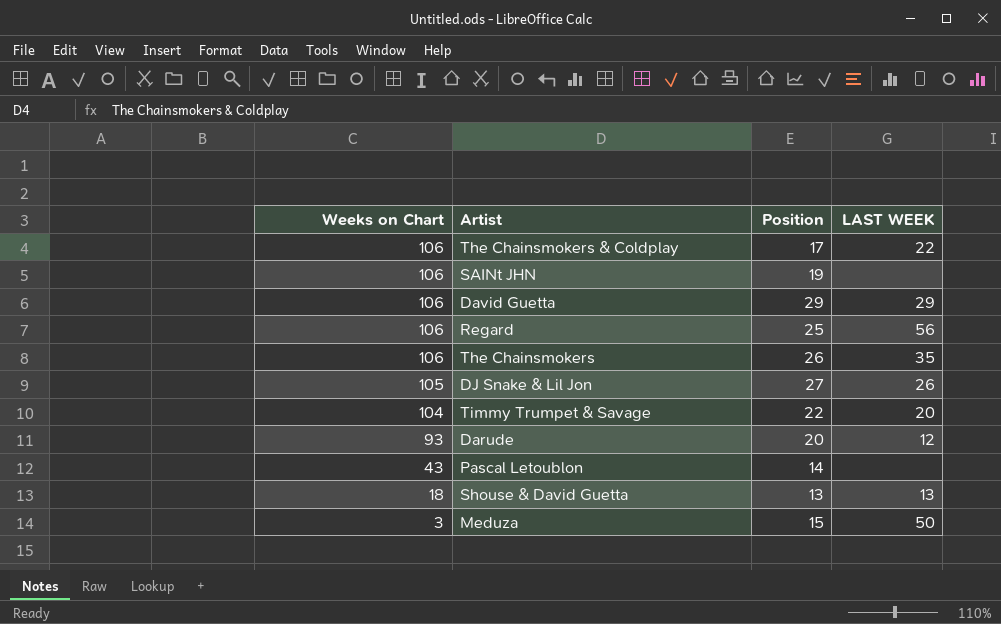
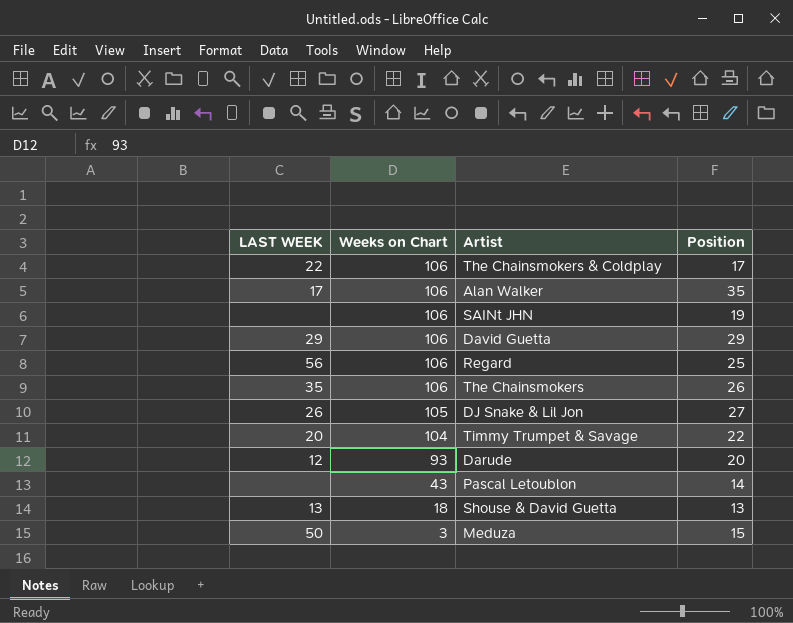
column LAST WEEK | position: 4 -> 1
row Alan Walker: none -> 17 | 106 | 35

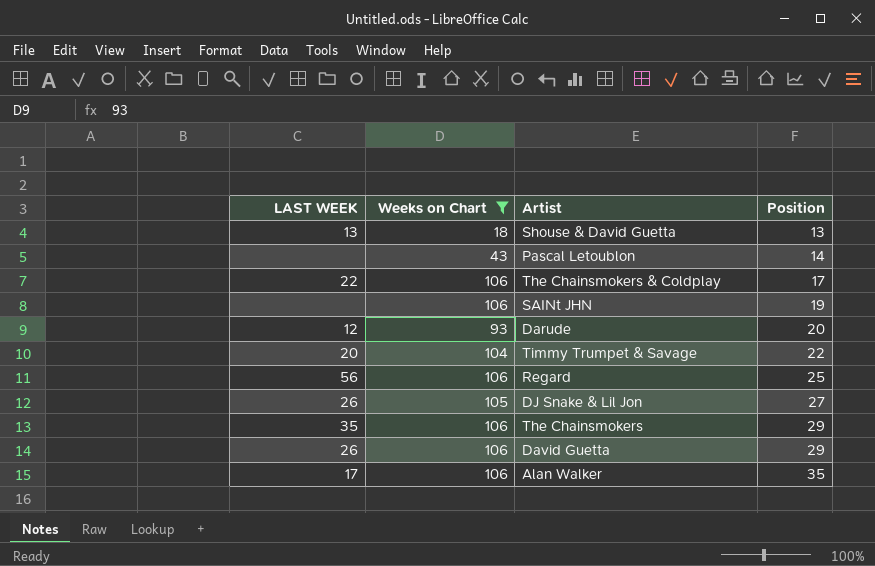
filter: none -> Weeks on Chart != 3
row order: Weeks on Chart descending -> Position ascending
The Chainsmokers | Position: 26 -> 29
David Guetta | LAST WEEK: 29 -> 26

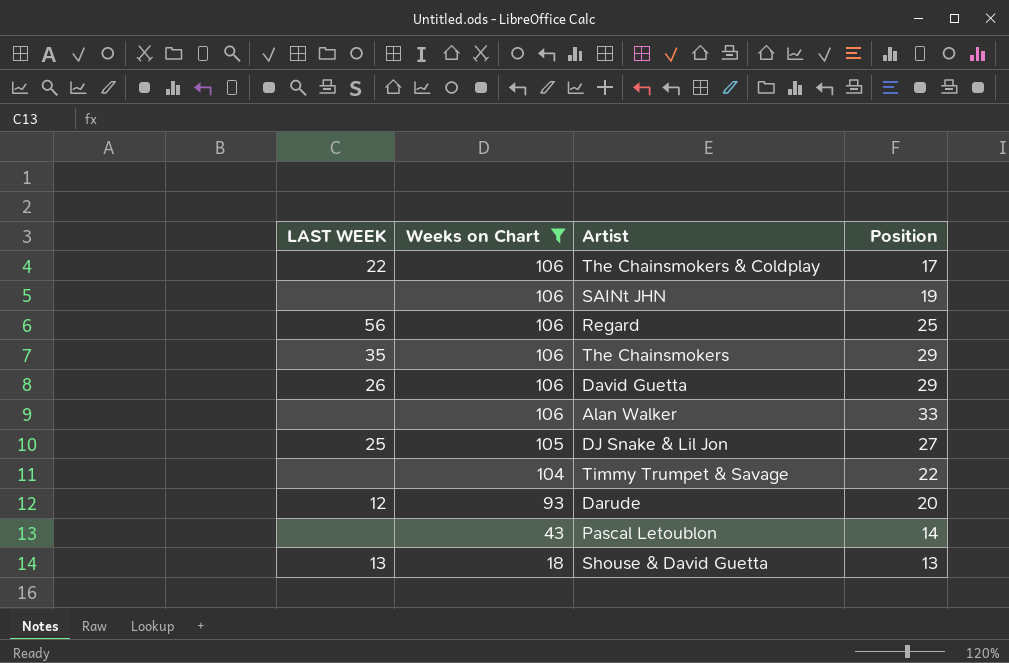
row order: Position ascending -> Weeks on Chart descending
Alan Walker | LAST WEEK: 17 -> none
Alan Walker | Position: 35 -> 33
DJ Snake & Lil Jon | LAST WEEK: 26 -> 25
Timmy Trumpet & Savage | LAST WEEK: 20 -> none

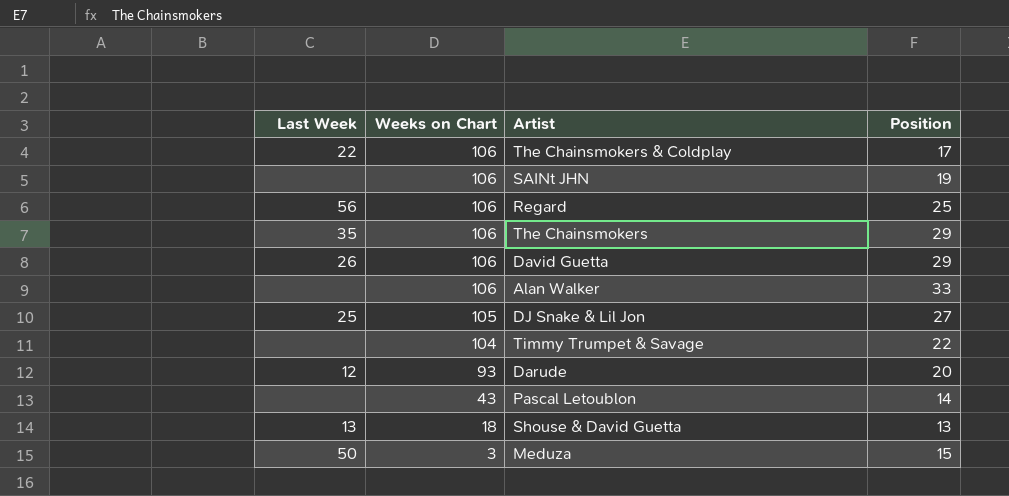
filter: Weeks on Chart != 3 -> none
column name: LAST WEEK -> Last Week

